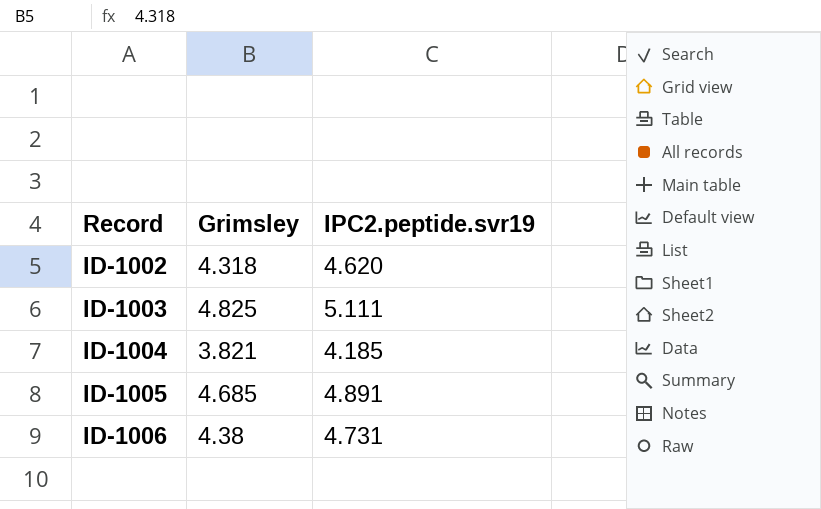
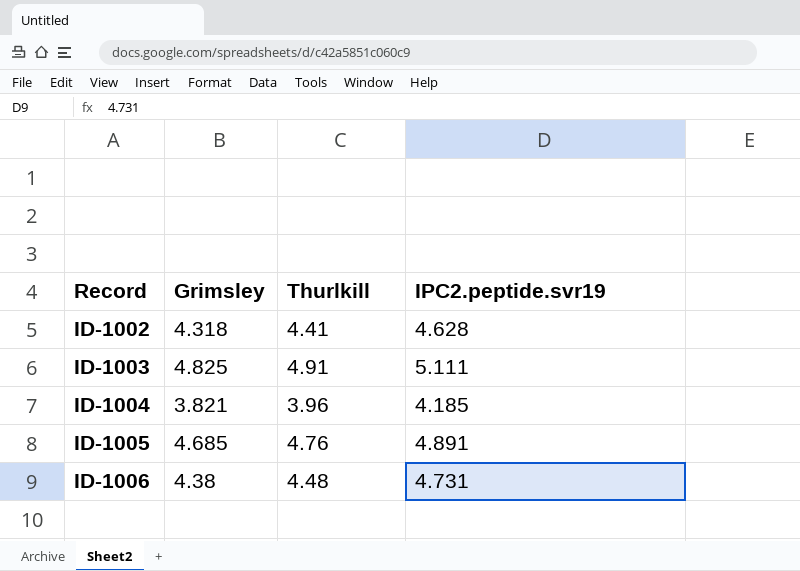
column Thurlkill | position: none -> 3
ID-1002 | IPC2.peptide.svr19: 4.620 -> 4.628

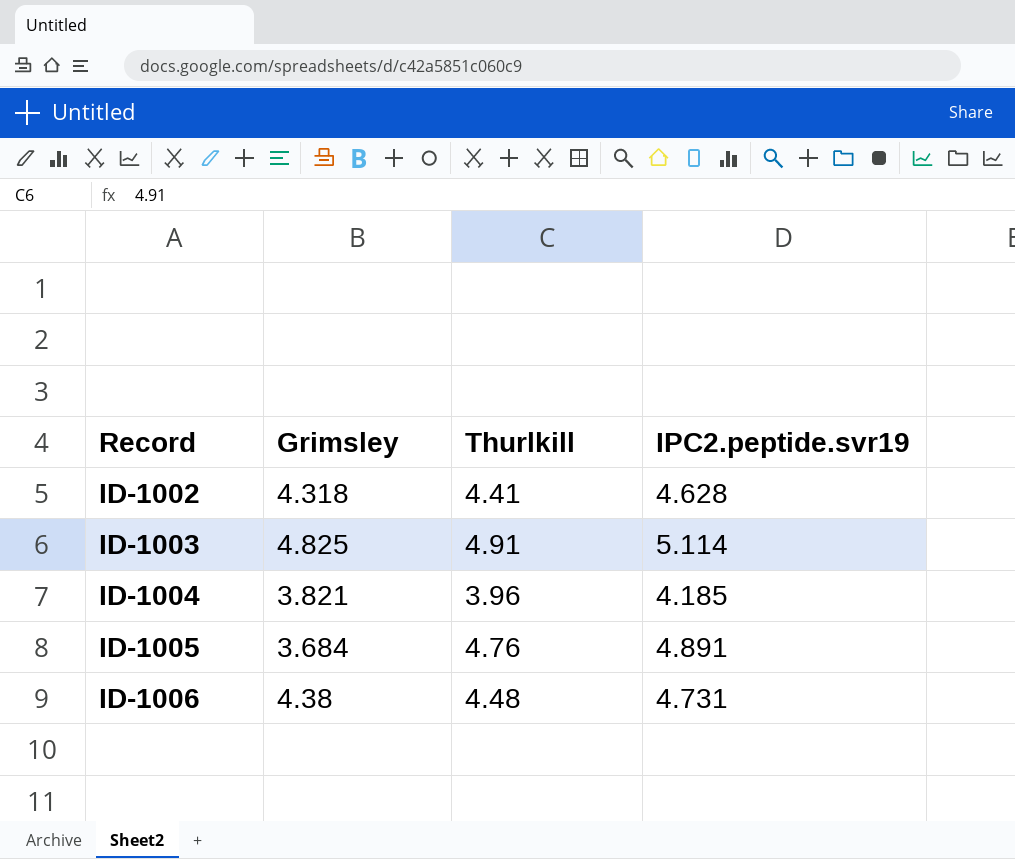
ID-1003 | IPC2.peptide.svr19: 5.111 -> 5.114
ID-1005 | Grimsley: 4.685 -> 3.684

